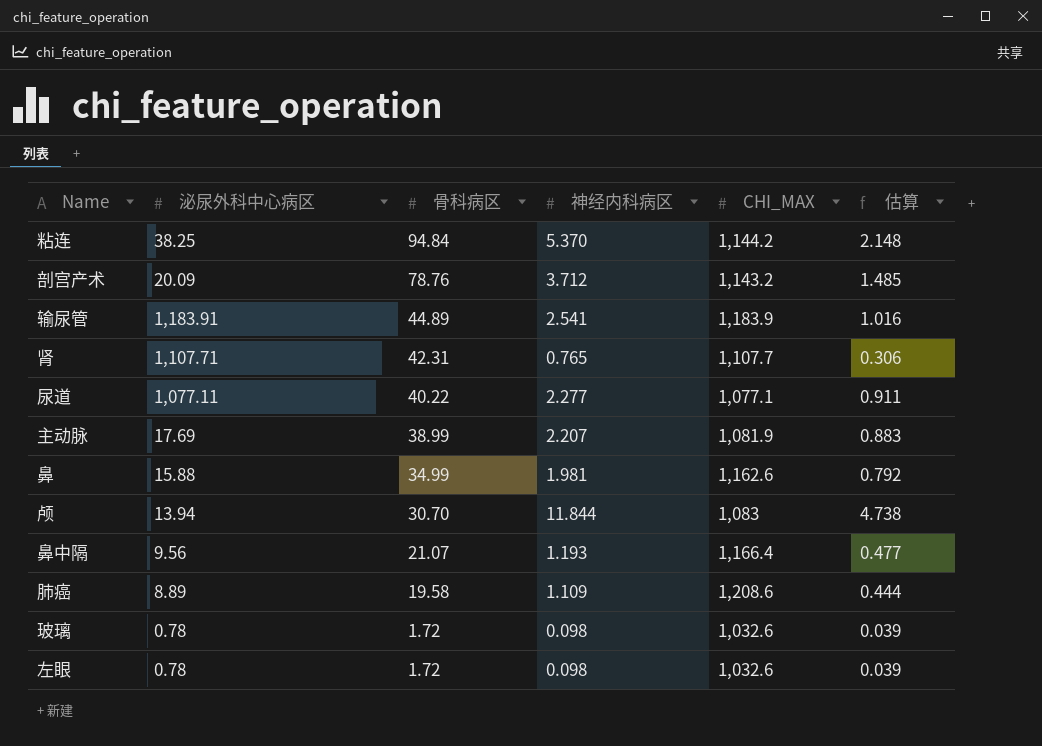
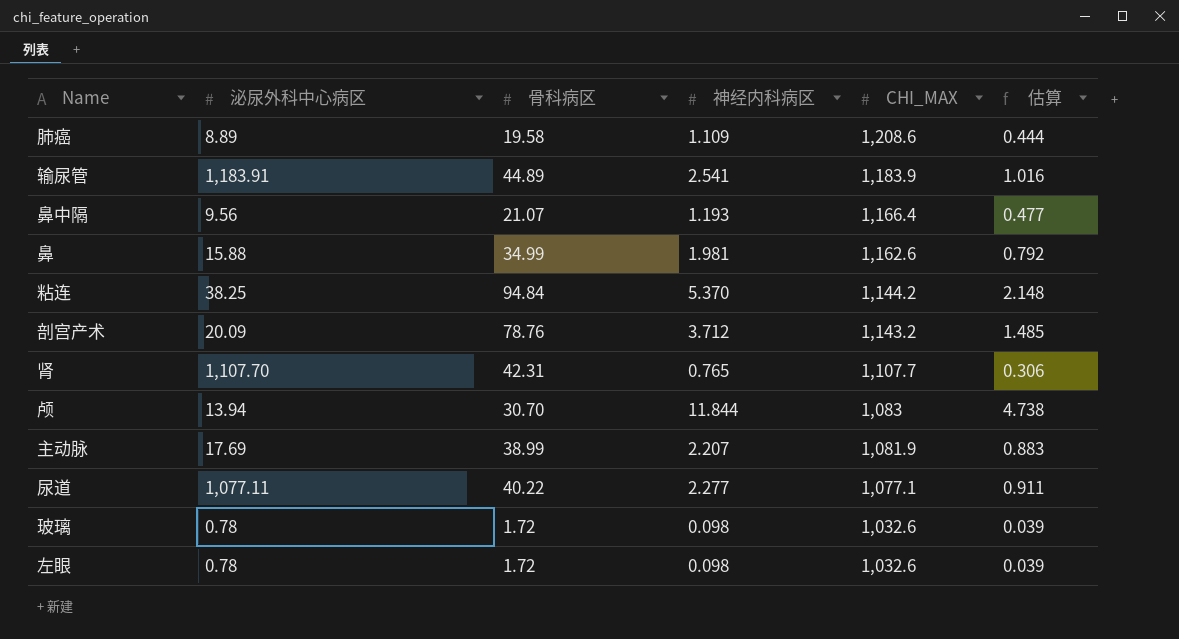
row order: 骨科病区 descending -> CHI_MAX descending
肾 | 泌尿外科中心病区: 1,107.71 -> 1,107.70

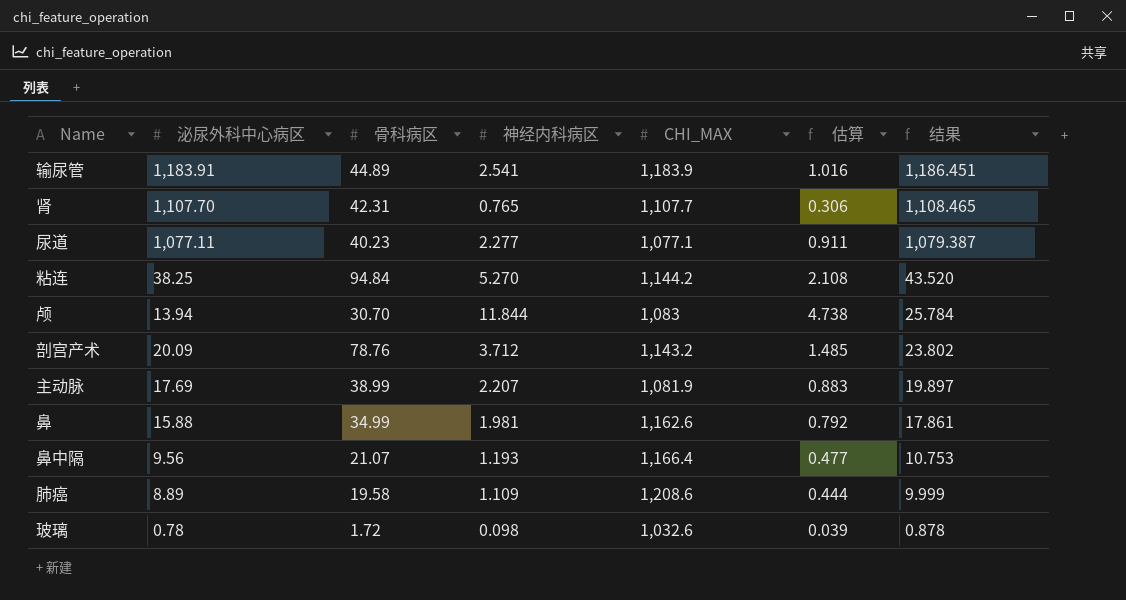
row order: CHI_MAX descending -> 结果 descending
column 结果 | formula: none -> [泌尿外科中心病区] + [神经内科病区]
row 左眼: 0.78 | 1.72 | 0.098 | 1,032.6 | 0.039 -> none
尿道 | 骨科病区: 40.22 -> 40.23
粘连 | 神经内科病区: 5.370 -> 5.270
粘连 | 估算: 2.148 -> 2.108

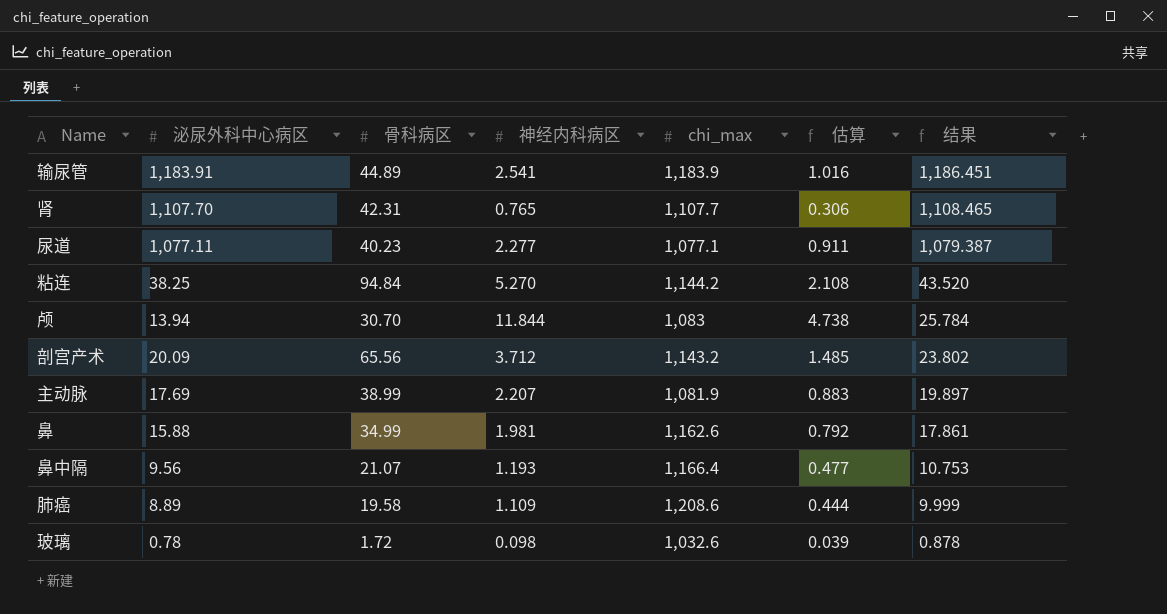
column name: CHI_MAX -> chi_max
剖宫产术 | 骨科病区: 78.76 -> 65.56

